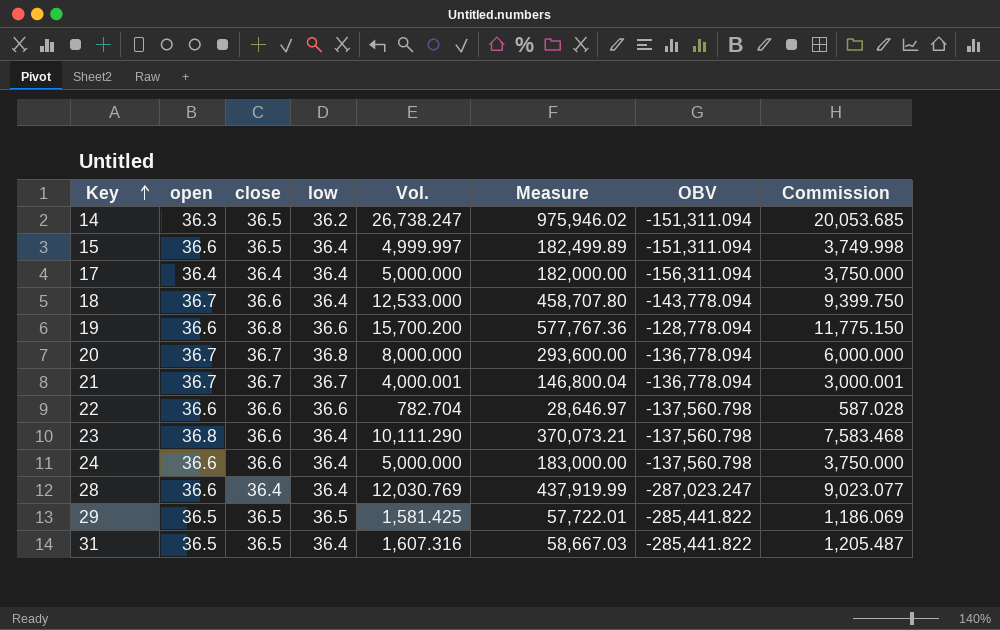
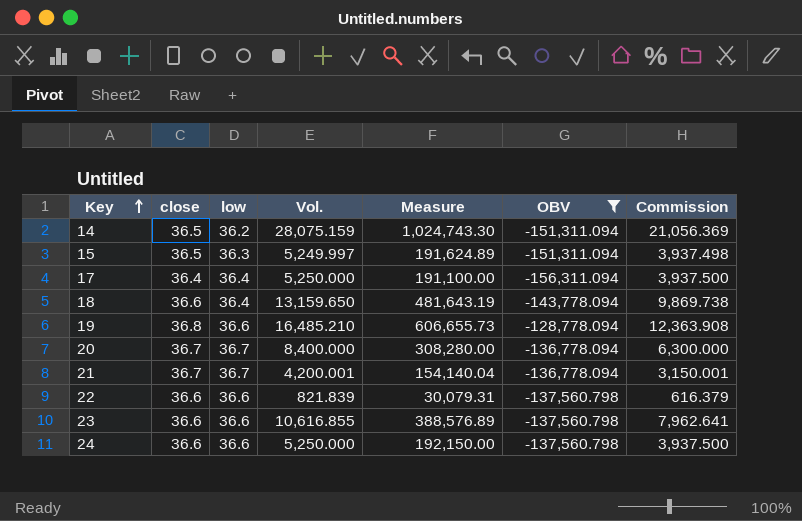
filter: none -> OBV >= -156,311.094
column open | position: 2 -> none
14 | Vol.: 26,738.247 -> 28,075.159
14 | Measure: 975,946.02 -> 1,024,743.30
14 | Commission: 20,053.685 -> 21,056.369
15 | low: 36.4 -> 36.3
15 | Vol.: 4,999.997 -> 5,249.997
15 | Measure: 182,499.89 -> 191,624.89
15 | Commission: 3,749.998 -> 3,937.498
17 | Vol.: 5,000.000 -> 5,250.000
17 | Measure: 182,000.00 -> 191,100.00
17 | Commission: 3,750.000 -> 3,937.500
18 | Vol.: 12,533.000 -> 13,159.650
18 | Measure: 458,707.80 -> 481,643.19
18 | Commission: 9,399.750 -> 9,869.738
19 | Vol.: 15,700.200 -> 16,485.210
19 | Measure: 577,767.36 -> 606,655.73
19 | Commission: 11,775.150 -> 12,363.908
20 | low: 36.8 -> 36.7
20 | Vol.: 8,000.000 -> 8,400.000
20 | Measure: 293,600.00 -> 308,280.00
20 | Commission: 6,000.000 -> 6,300.000
21 | Vol.: 4,000.001 -> 4,200.001
21 | Measure: 146,800.04 -> 154,140.04
21 | Commission: 3,000.001 -> 3,150.001
22 | Vol.: 782.704 -> 821.839
22 | Measure: 28,646.97 -> 30,079.31
22 | Commission: 587.028 -> 616.379
23 | low: 36.4 -> 36.6
23 | Vol.: 10,111.290 -> 10,616.855
23 | Measure: 370,073.21 -> 388,576.89
23 | Commission: 7,583.468 -> 7,962.641
24 | low: 36.4 -> 36.6
24 | Vol.: 5,000.000 -> 5,250.000
24 | Measure: 183,000.00 -> 192,150.00
24 | Commission: 3,750.000 -> 3,937.500

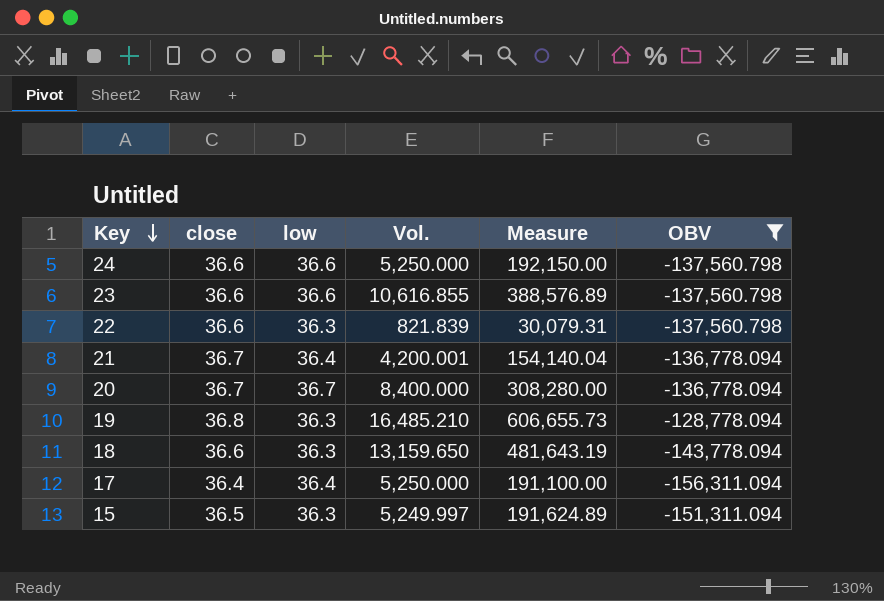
row order: Key ascending -> Key descending
column Commission | formula: [Vol.] * 0.75 -> none
row 14: 36.5 | 36.2 | 28,075.159 | 1,024,743.30 | -151,311.094 | 21,056.369 -> none
22 | low: 36.6 -> 36.3
21 | low: 36.7 -> 36.4
19 | low: 36.6 -> 36.3
18 | low: 36.4 -> 36.3

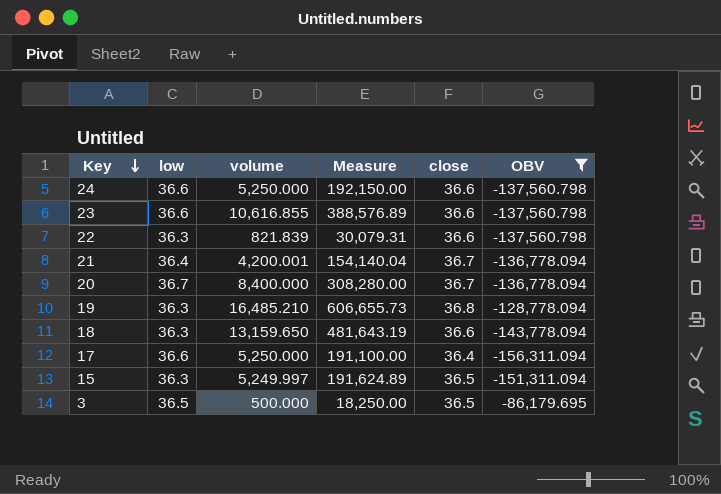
column name: Vol. -> volume
column close | position: 2 -> 5
17 | low: 36.4 -> 36.6
row 3: none -> 36.5 | 500.000 | 18,250.00 | 36.5 | -86,179.695

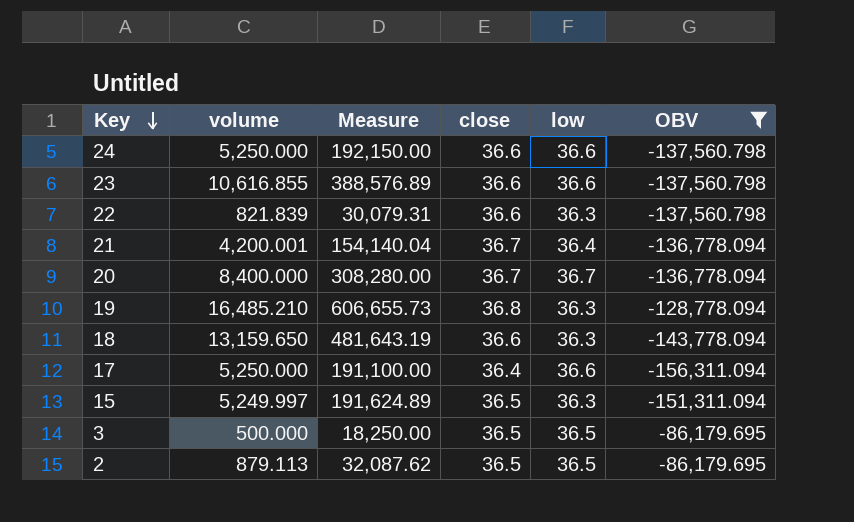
column low | position: 2 -> 5
row 2: none -> 879.113 | 32,087.62 | 36.5 | 36.5 | -86,179.695

